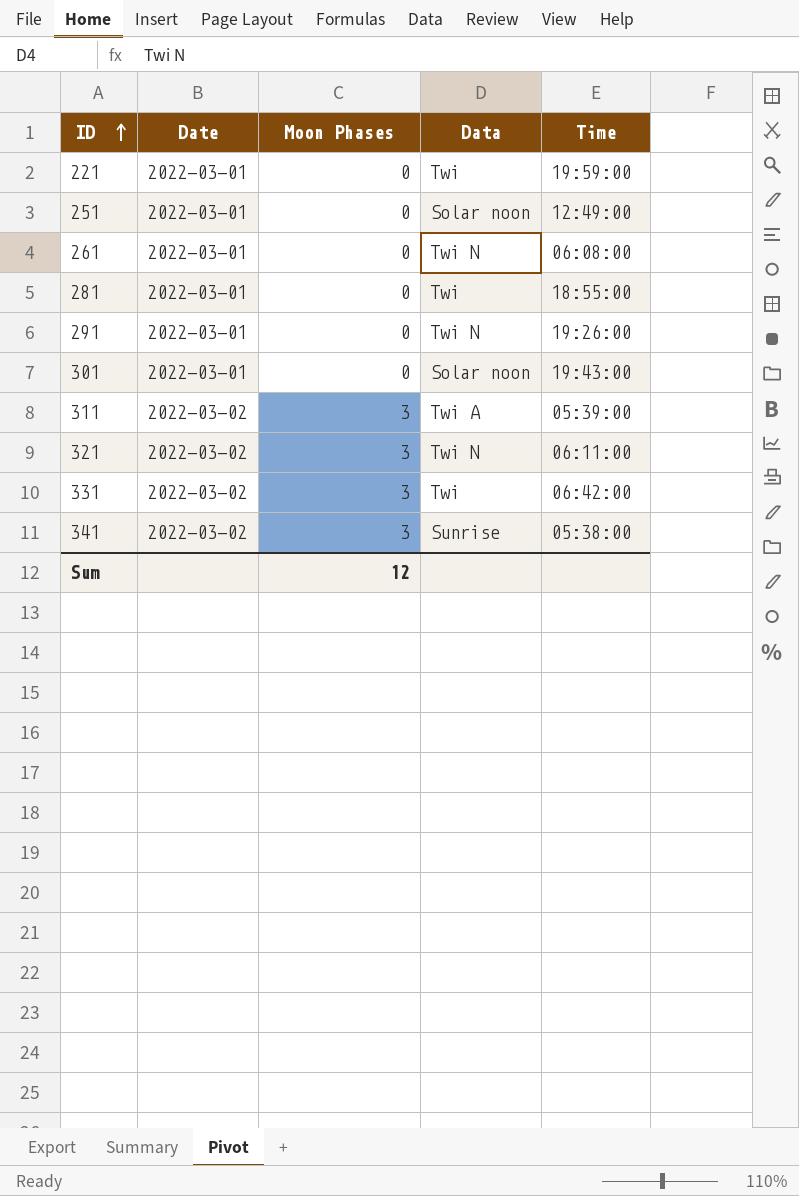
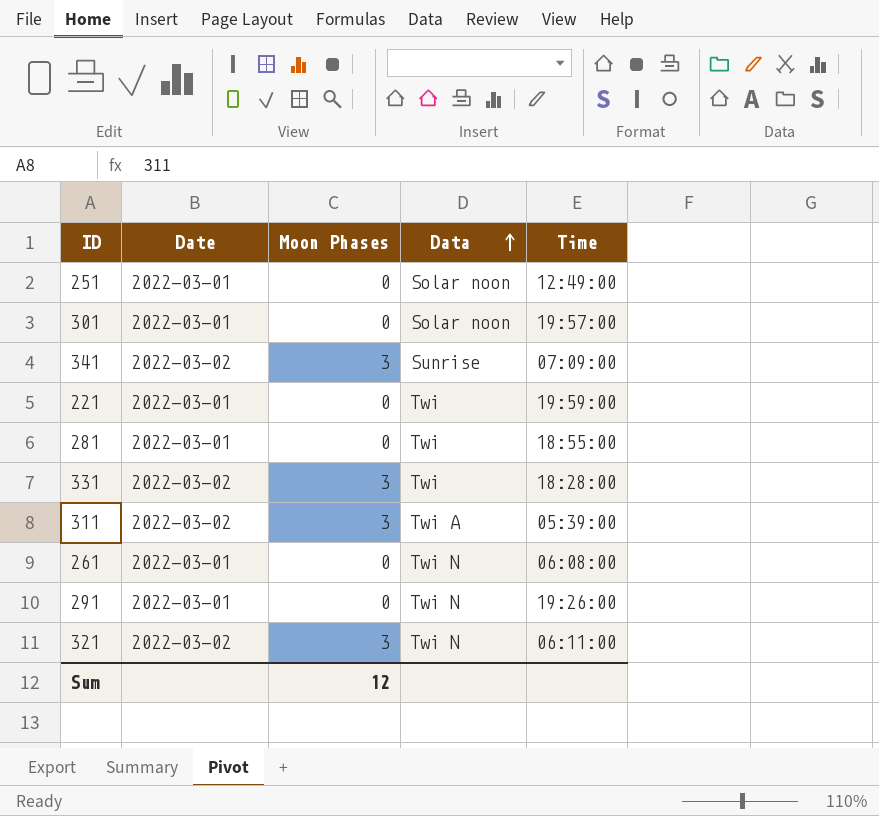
row order: ID ascending -> Data ascending
301 | Time: 19:43:00 -> 19:57:00
341 | Time: 05:38:00 -> 07:09:00
331 | Time: 06:42:00 -> 18:28:00

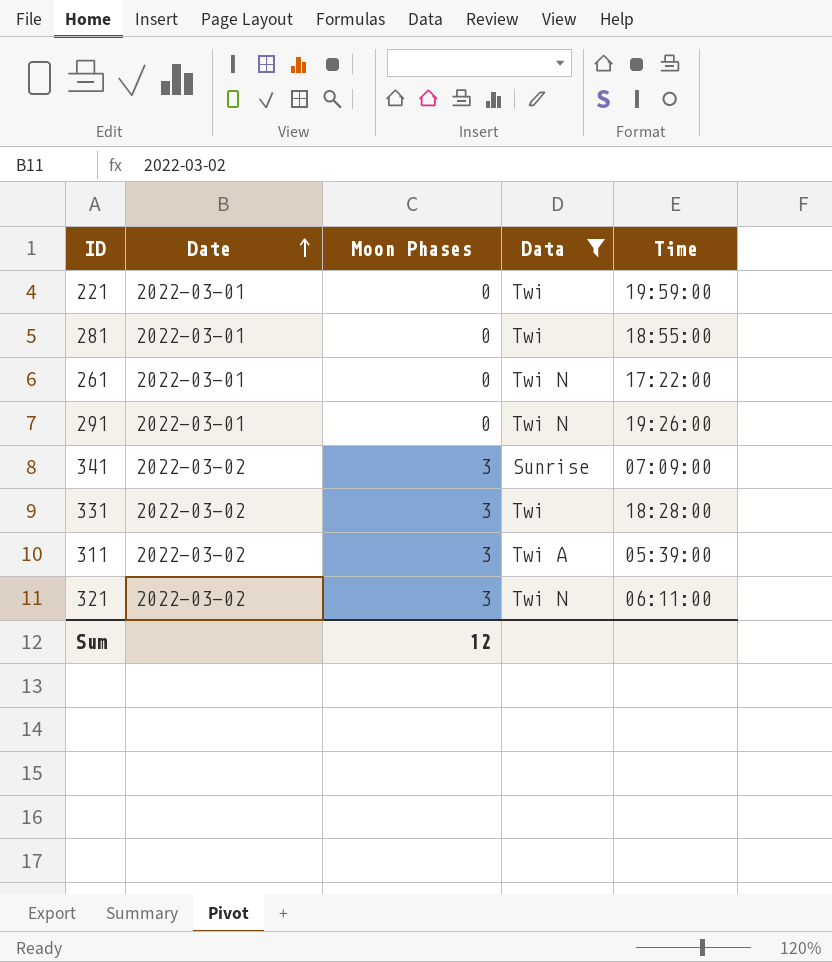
filter: none -> Data != Solar noon
row order: Data ascending -> Date ascending
261 | Time: 06:08:00 -> 17:22:00

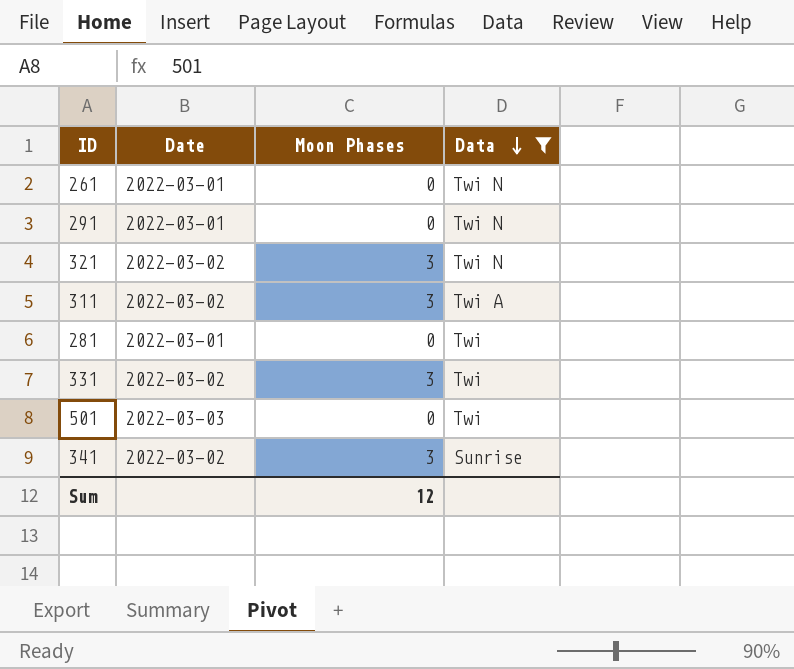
row order: Date ascending -> Data descending
column Time | position: 5 -> none
row 221: 2022-03-01 | 0 | Twi | 19:59:00 -> none
row 501: none -> 2022-03-03 | 0 | Twi

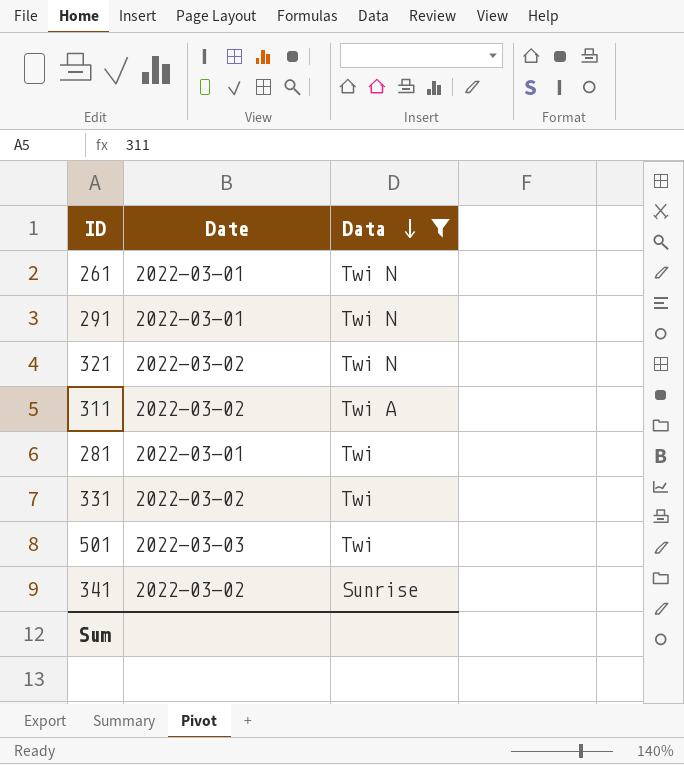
column Moon Phases | position: 3 -> none

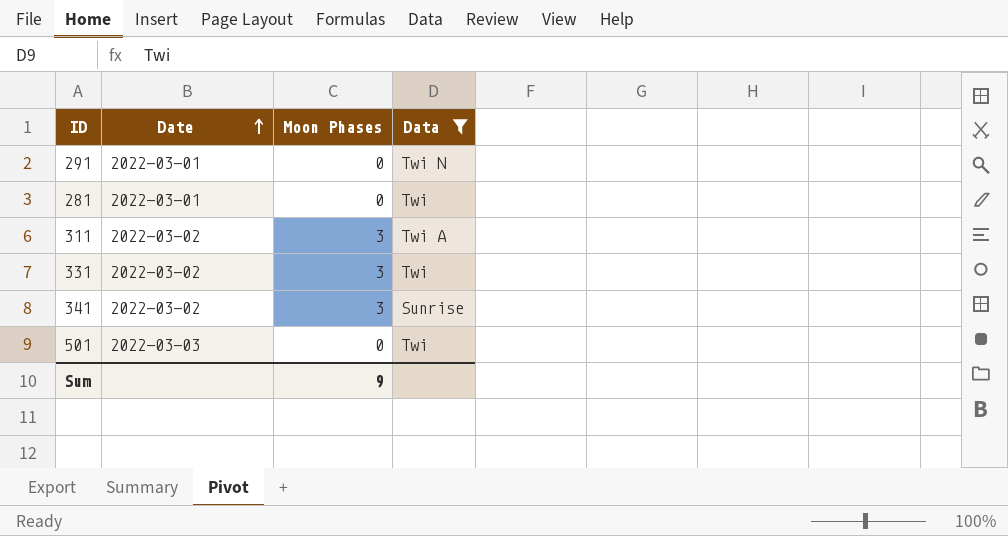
row order: Data descending -> Date ascending
column Moon Phases | position: none -> 3
row 261: 2022-03-01 | Twi N -> none
row 321: 2022-03-02 | Twi N -> none

